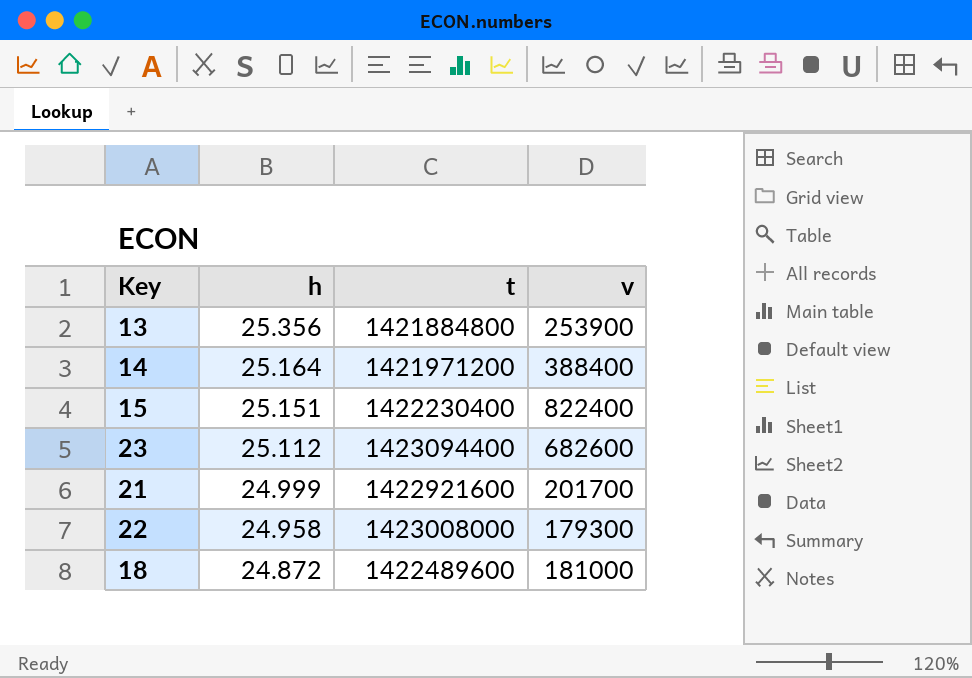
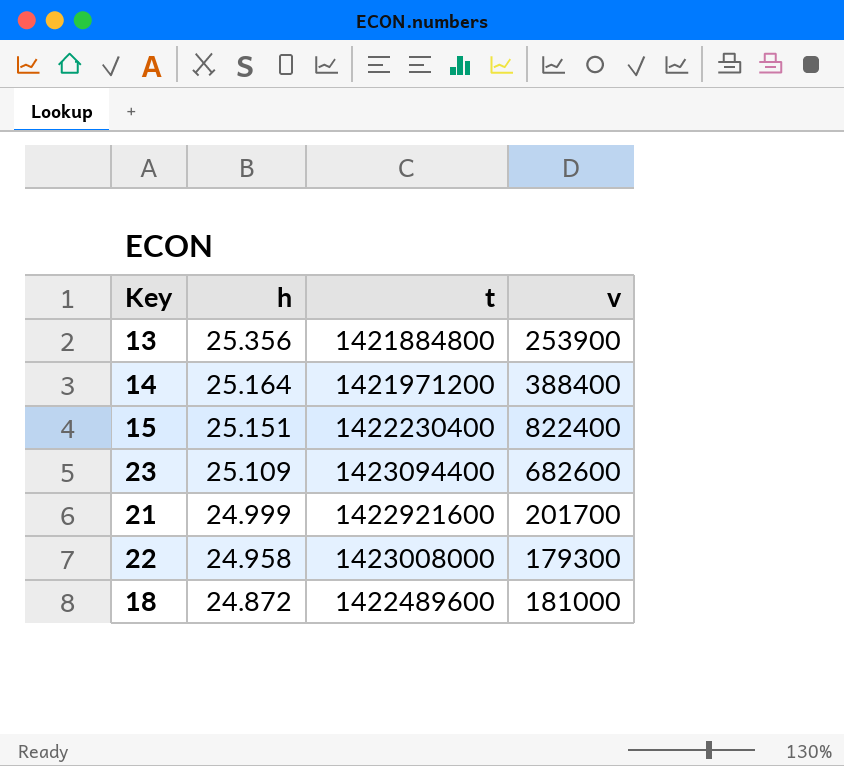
23 | h: 25.112 -> 25.109

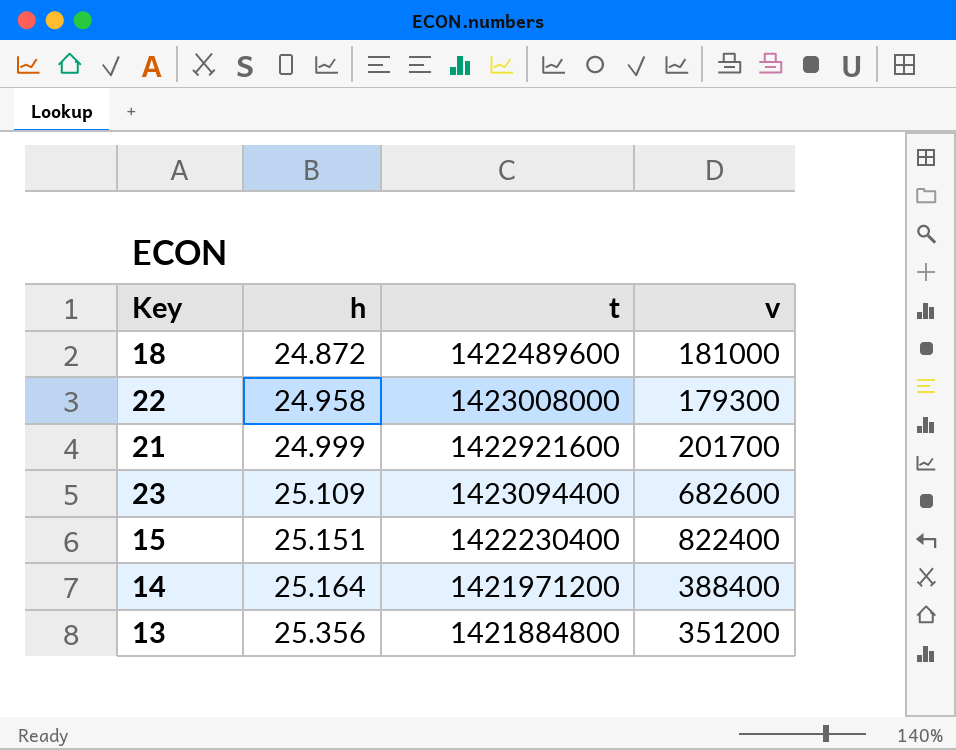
row order: h descending -> h ascending
13 | v: 253900 -> 351200

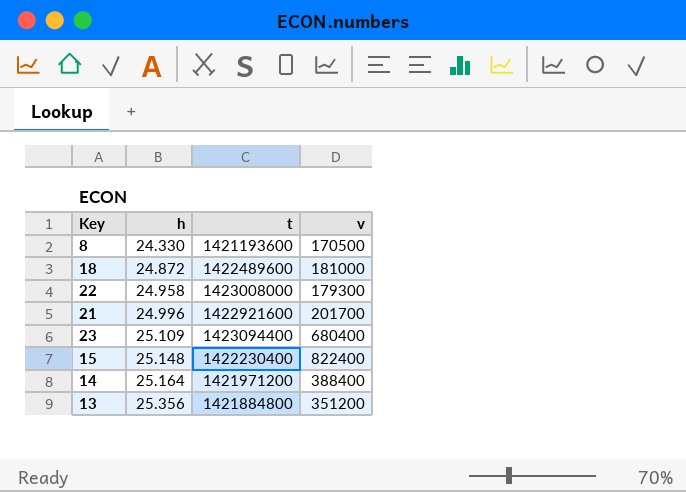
row 8: none -> 24.330 | 1421193600 | 170500
21 | h: 24.999 -> 24.996
23 | v: 682600 -> 680400
15 | h: 25.151 -> 25.148

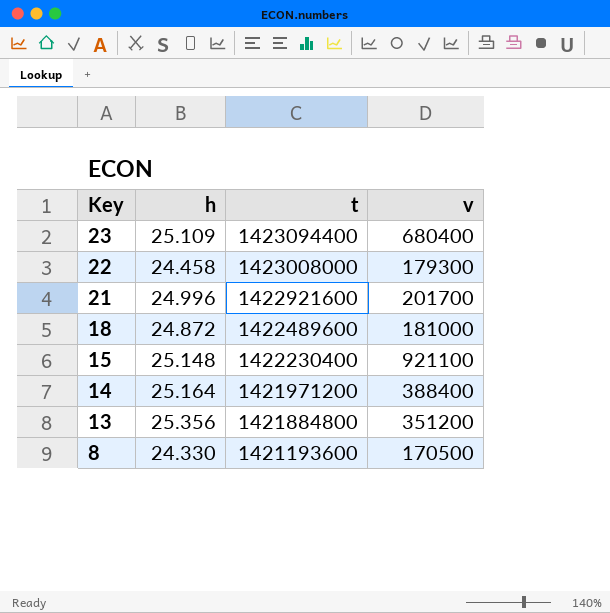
row order: h ascending -> Key descending
22 | h: 24.958 -> 24.458
15 | v: 822400 -> 921100

